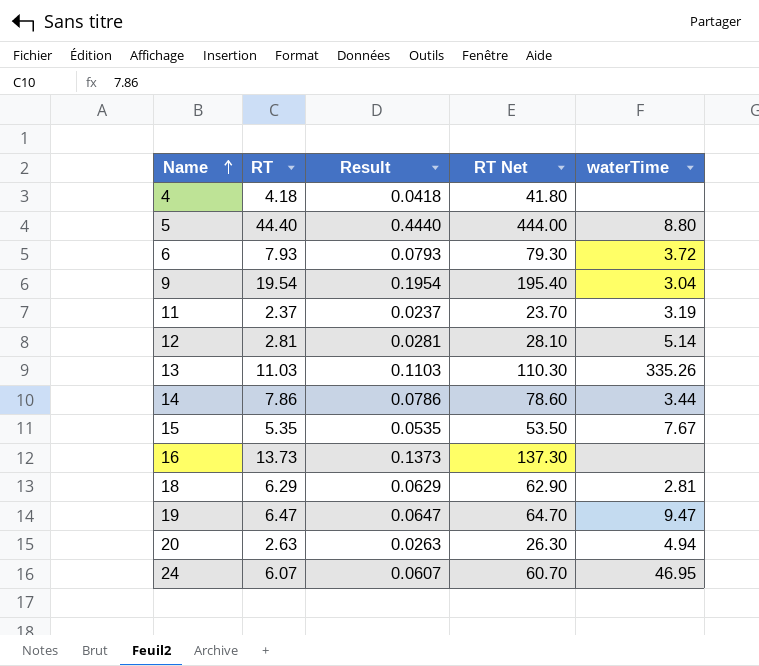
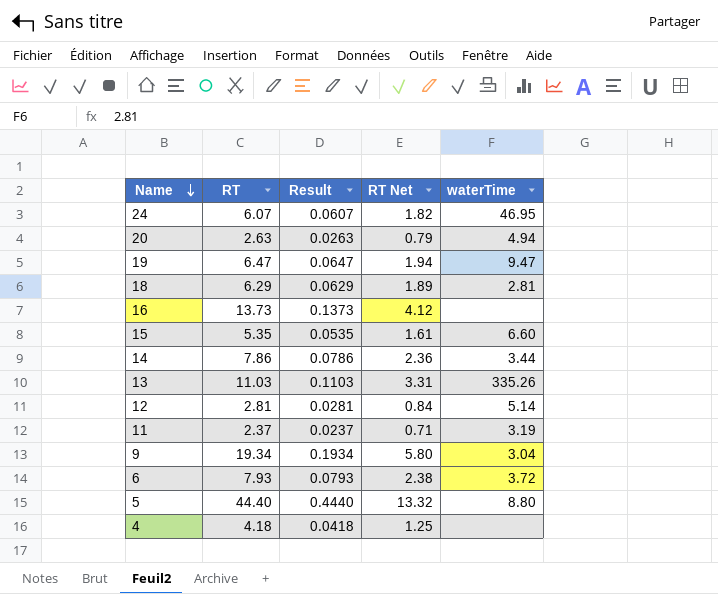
row order: Name ascending -> Name descending
column RT Net | formula: [RT] * 10 -> [RT] * 0.3
15 | waterTime: 7.67 -> 6.60
9 | RT: 19.54 -> 19.34
9 | Result: 0.1954 -> 0.1934

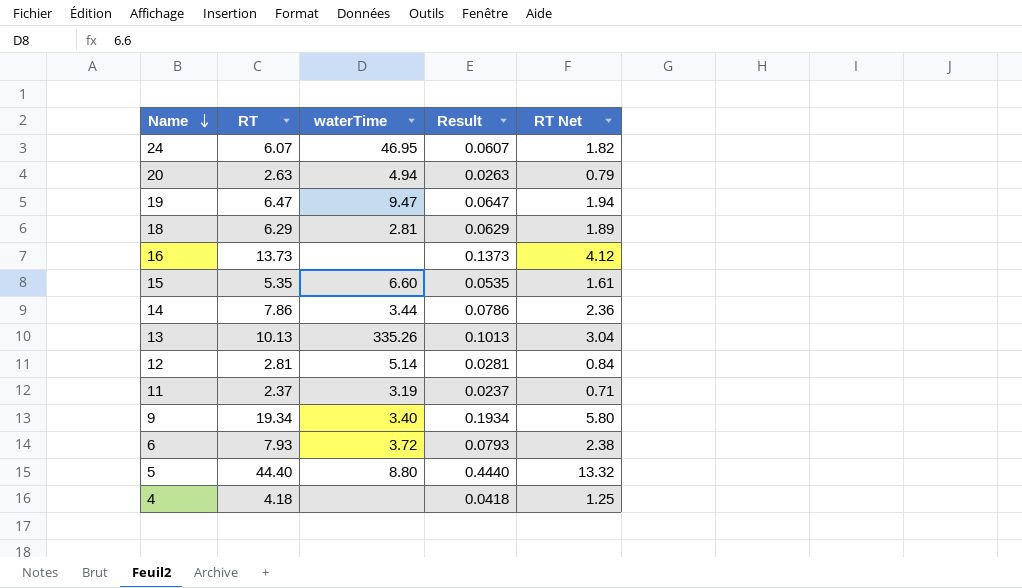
column waterTime | position: 5 -> 3
13 | RT: 11.03 -> 10.13
13 | Result: 0.1103 -> 0.1013
13 | RT Net: 3.31 -> 3.04
9 | waterTime: 3.04 -> 3.40

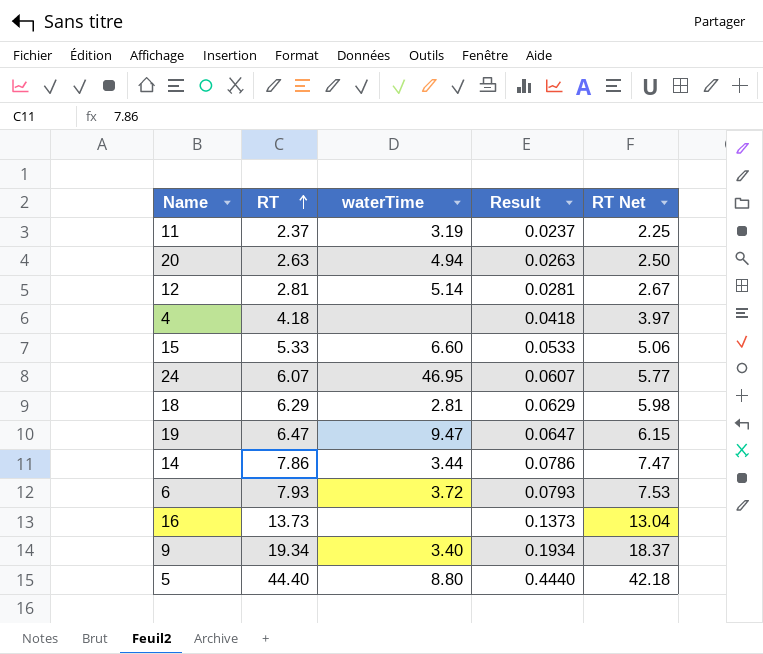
row order: Name descending -> RT ascending
column RT Net | formula: [RT] * 0.3 -> [RT] * 0.95
row 13: 10.13 | 335.26 | 0.1013 | 3.04 -> none
15 | RT: 5.35 -> 5.33
15 | Result: 0.0535 -> 0.0533

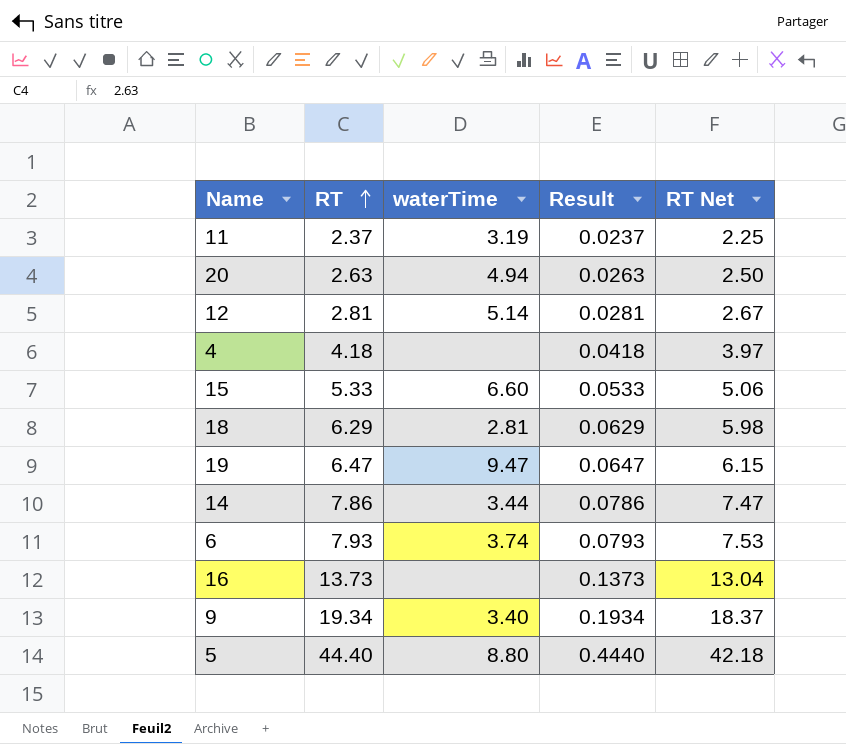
row 24: 6.07 | 46.95 | 0.0607 | 5.77 -> none
6 | waterTime: 3.72 -> 3.74

